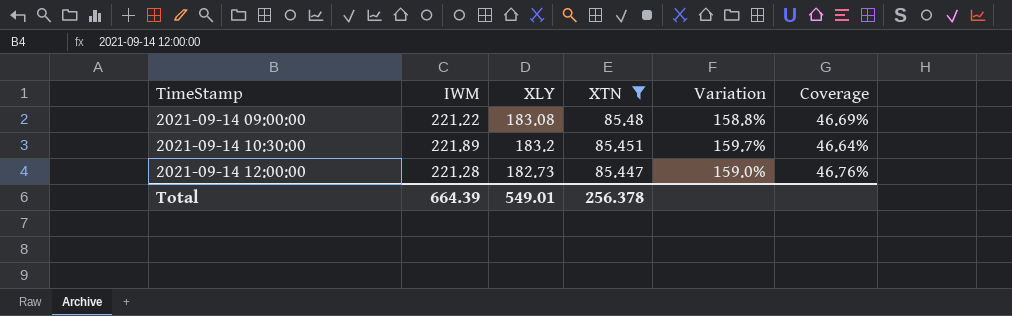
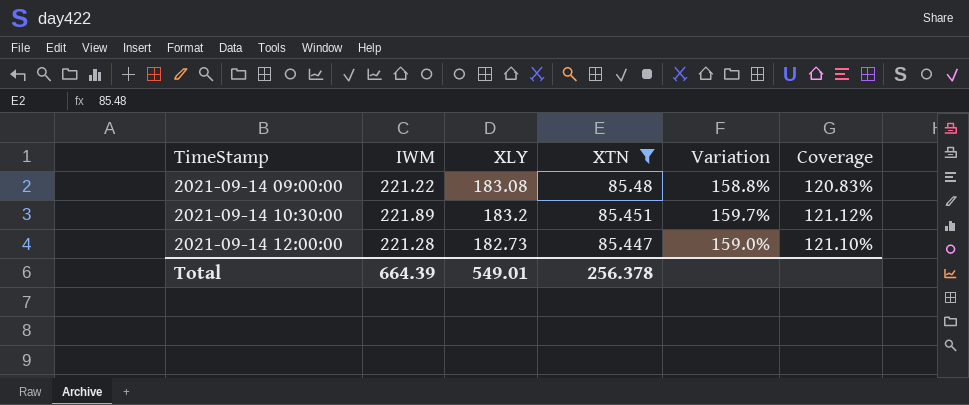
column Coverage | formula: [XTN] / [XLY] -> [IWM] / [XLY]

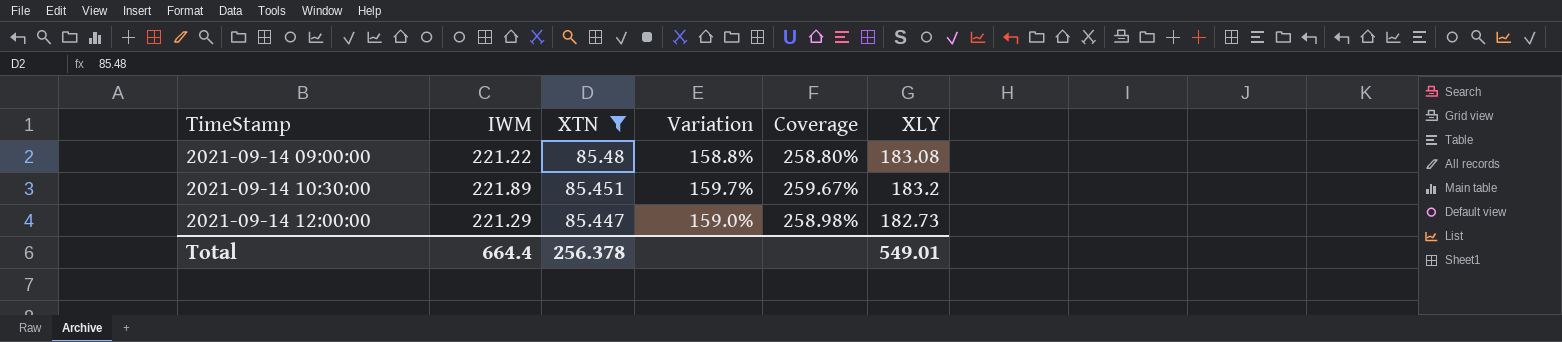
column Coverage | formula: [IWM] / [XLY] -> [IWM] / [XTN]
column XLY | position: 3 -> 6
2021-09-14 12:00:00 | IWM: 221.28 -> 221.29
Total | IWM: 664.39 -> 664.4

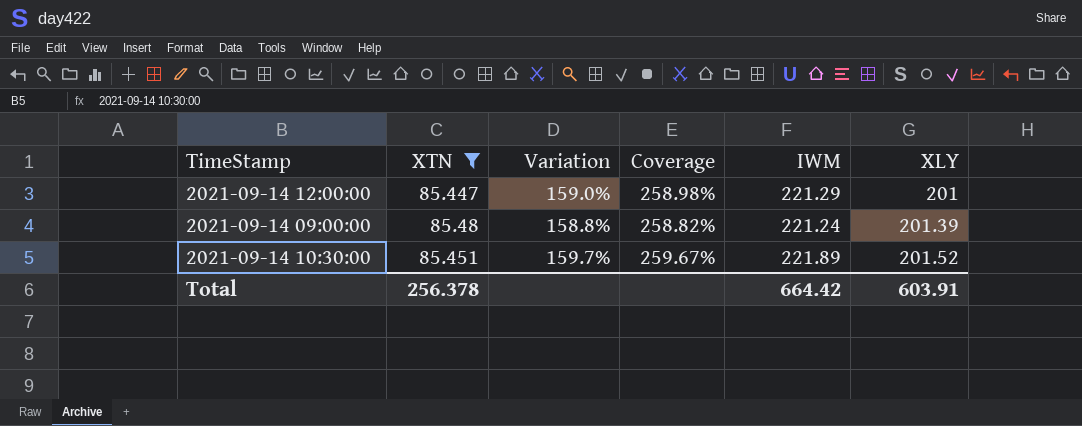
row order: TimeStamp ascending -> XLY ascending
column IWM | position: 2 -> 5
2021-09-14 12:00:00 | XLY: 182.73 -> 201
2021-09-14 09:00:00 | Coverage: 258.80% -> 258.82%
2021-09-14 09:00:00 | IWM: 221.22 -> 221.24
2021-09-14 09:00:00 | XLY: 183.08 -> 201.39
2021-09-14 10:30:00 | XLY: 183.2 -> 201.52
Total | IWM: 664.4 -> 664.42
Total | XLY: 549.01 -> 603.91

